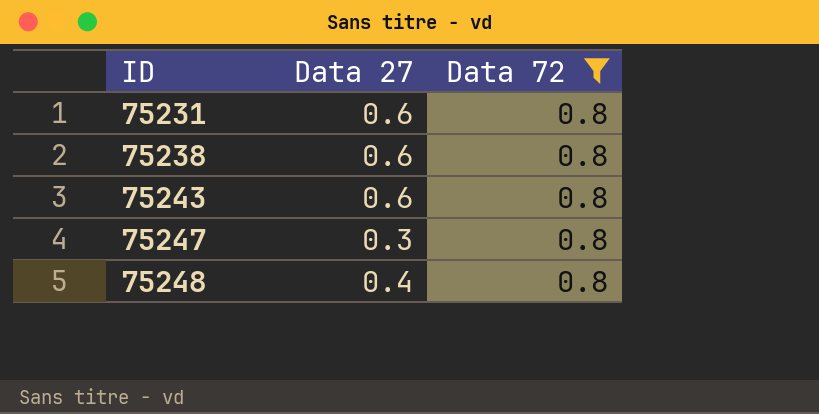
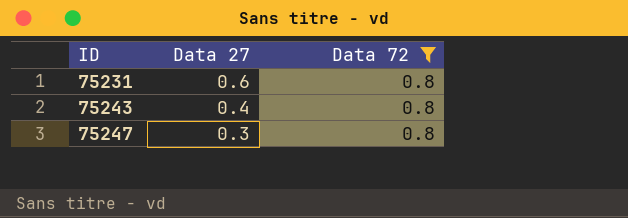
row 75238: 0.6 | 0.8 -> none
row 75248: 0.4 | 0.8 -> none
75243 | Data 27: 0.6 -> 0.4

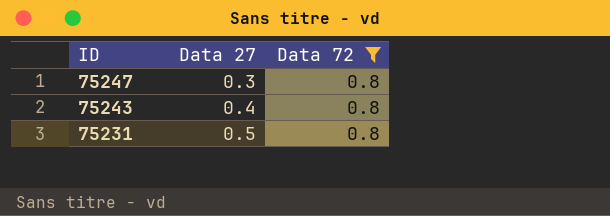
row order: ID ascending -> ID descending
75231 | Data 27: 0.6 -> 0.5

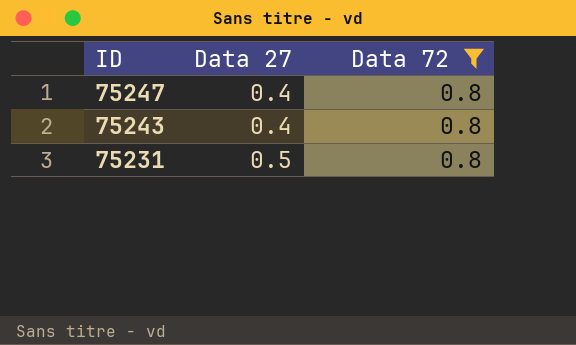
75247 | Data 27: 0.3 -> 0.4

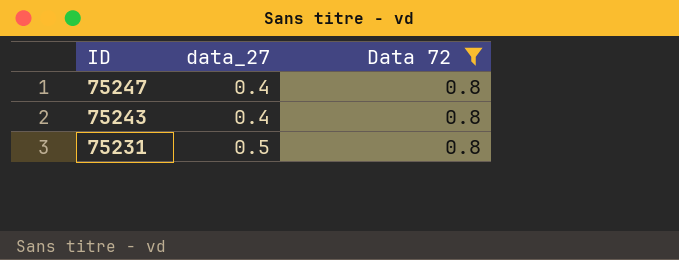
column name: Data 27 -> data_27

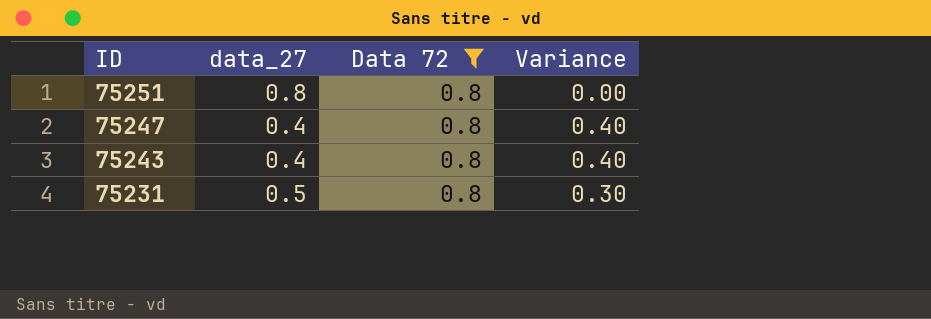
column Variance | formula: none -> [Data 72] - [data_27]
row 75251: none -> 0.8 | 0.8 | 0.00

